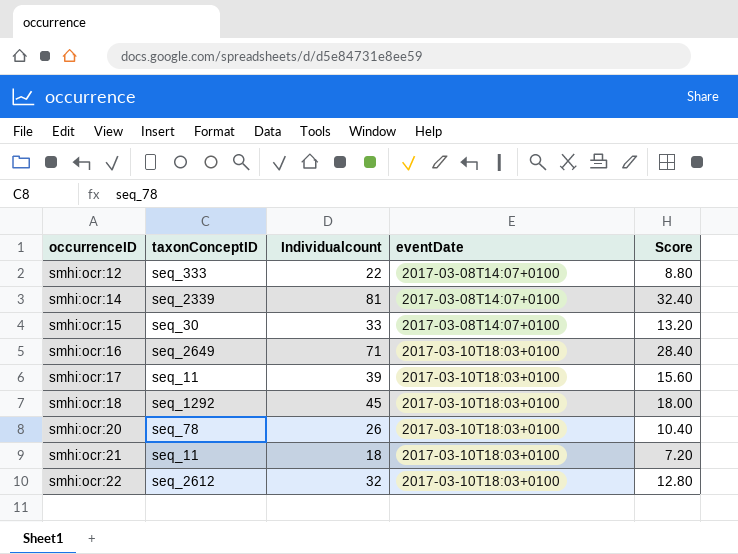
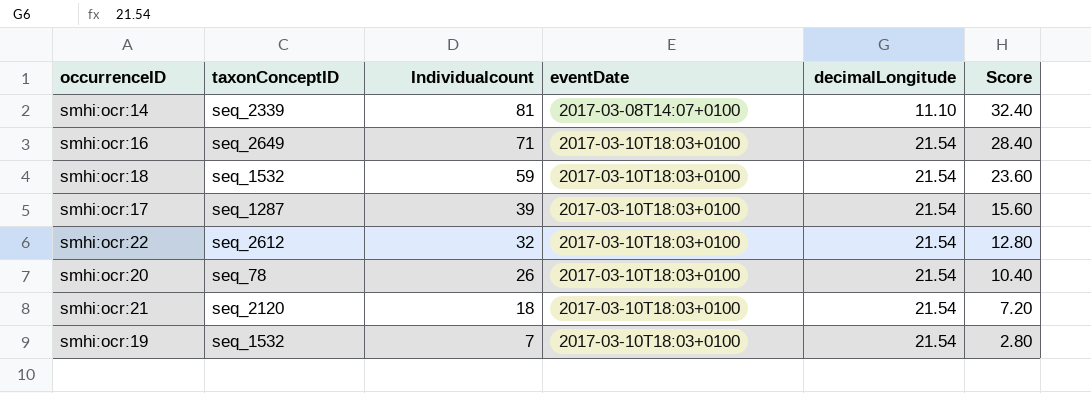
row order: occurrenceID ascending -> Individualcount descending
column decimalLongitude | position: none -> 5
row smhi:ocr:12: seq_333 | 22 | 2017-03-08T14:07+0100 | 8.80 -> none
row smhi:ocr:15: seq_30 | 33 | 2017-03-08T14:07+0100 | 13.20 -> none
smhi:ocr:18 | taxonConceptID: seq_1292 -> seq_1532
smhi:ocr:18 | Individualcount: 45 -> 59
smhi:ocr:18 | Score: 18.00 -> 23.60
smhi:ocr:17 | taxonConceptID: seq_11 -> seq_1287
smhi:ocr:21 | taxonConceptID: seq_11 -> seq_2120
row smhi:ocr:19: none -> seq_1532 | 7 | 2017-03-10T18:03+0100 | 21.54 | 2.80

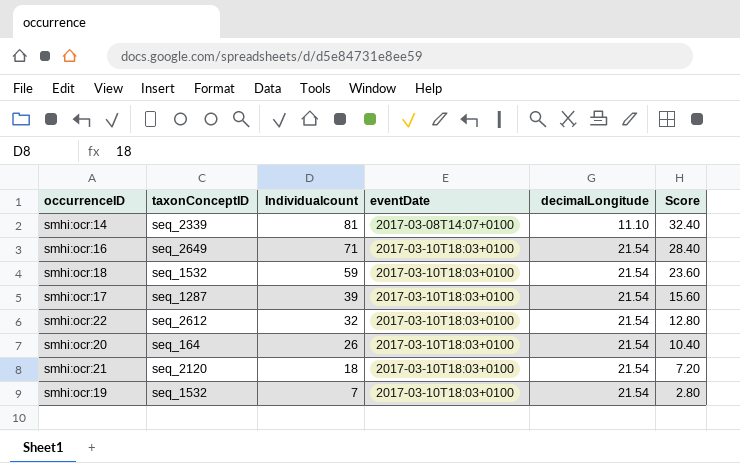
smhi:ocr:20 | taxonConceptID: seq_78 -> seq_164

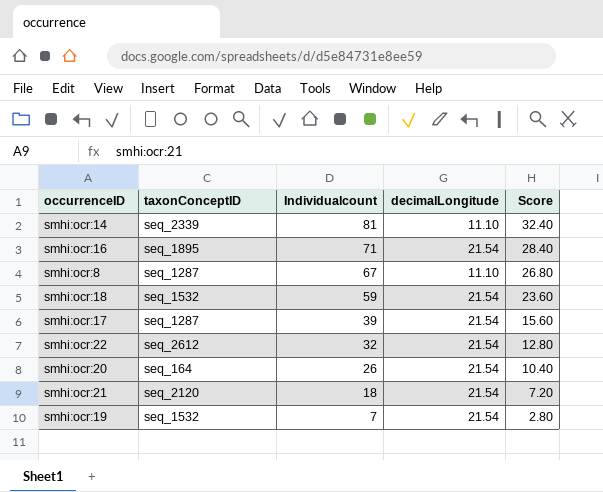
column eventDate | position: 4 -> none
smhi:ocr:16 | taxonConceptID: seq_2649 -> seq_1895
row smhi:ocr:8: none -> seq_1287 | 67 | 11.10 | 26.80

